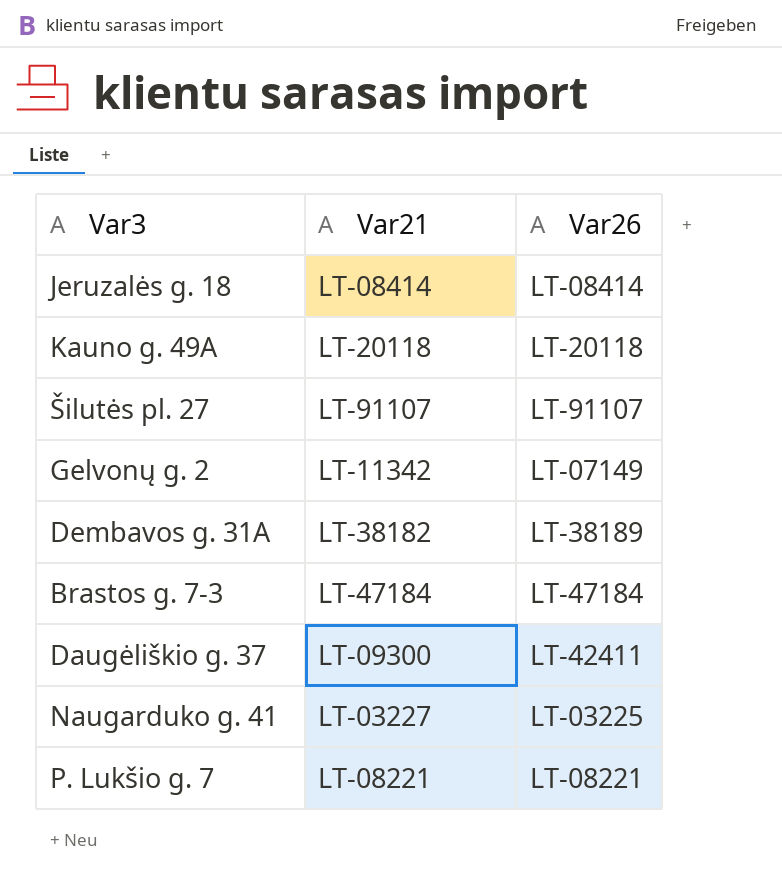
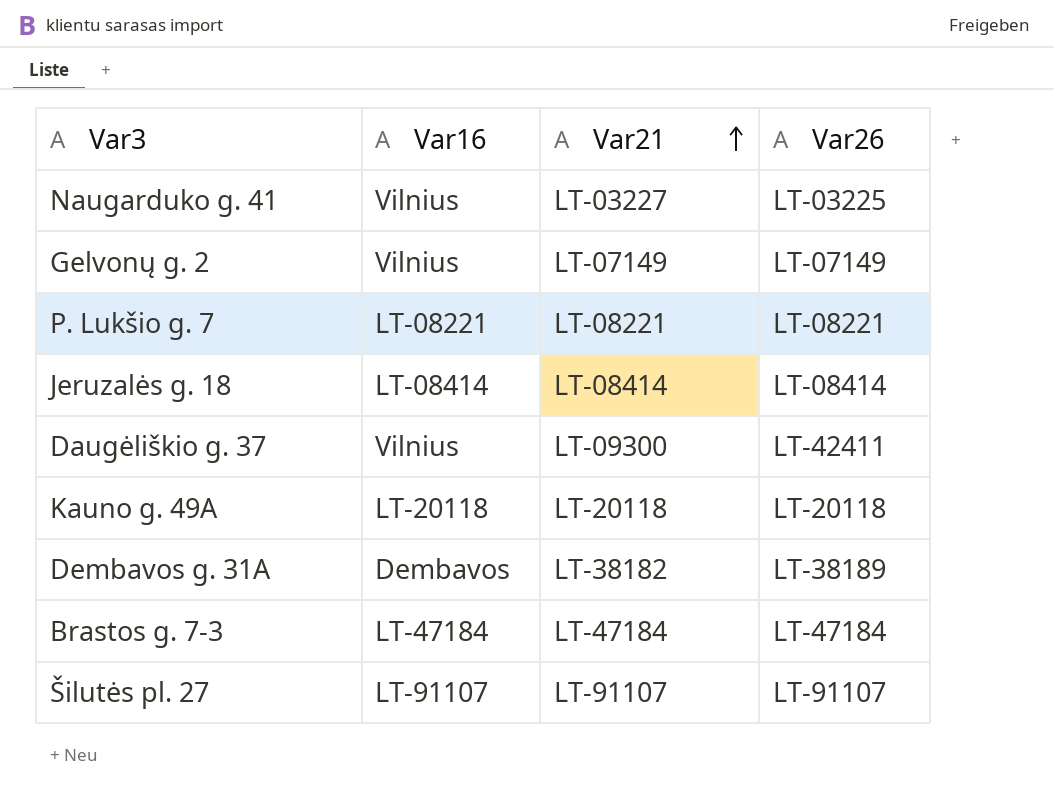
row order: none -> Var21 ascending
column Var16 | position: none -> 2
Gelvonų g. 2 | Var21: LT-11342 -> LT-07149

